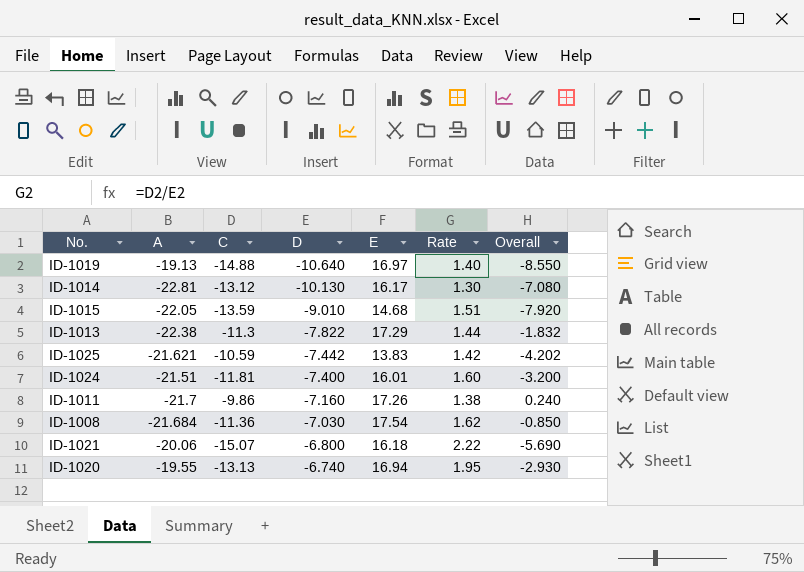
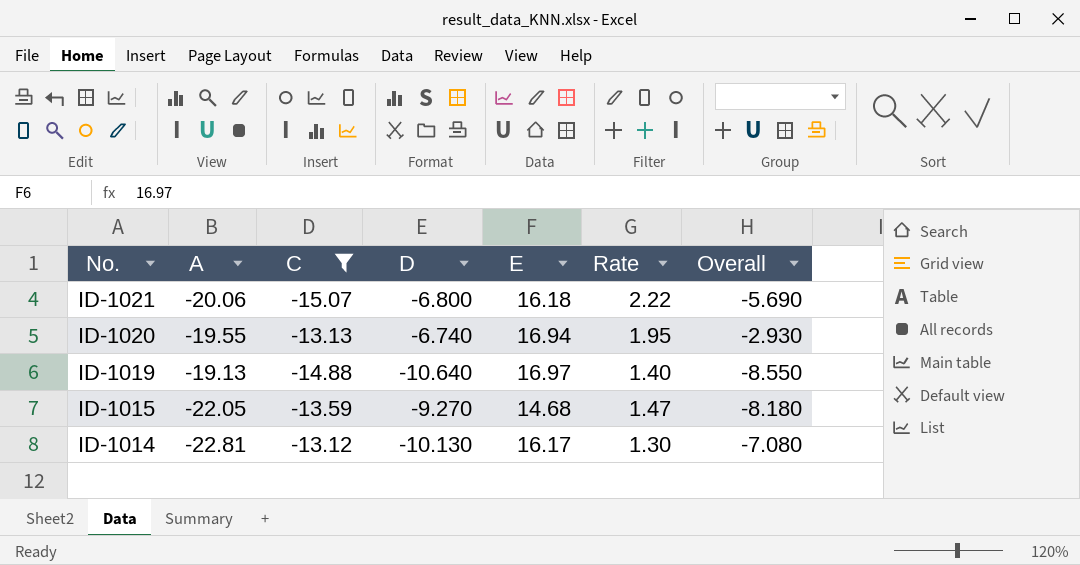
filter: none -> C <= -13.12
row order: D ascending -> No. descending
ID-1015 | D: -9.010 -> -9.270
ID-1015 | Rate: 1.51 -> 1.47
ID-1015 | Overall: -7.920 -> -8.180

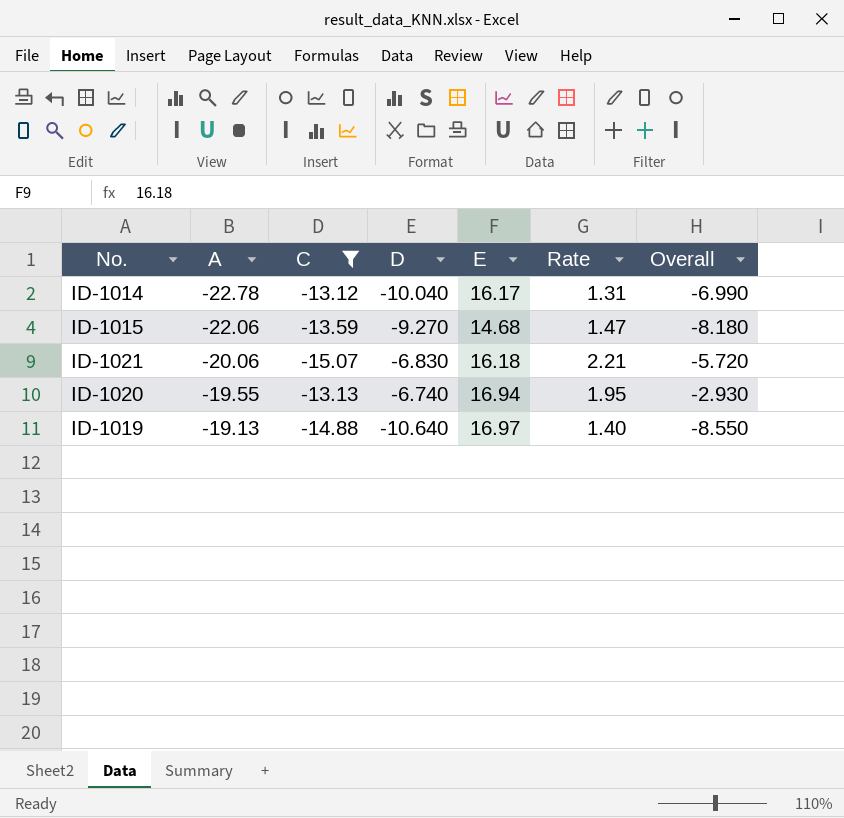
row order: No. descending -> A ascending
ID-1014 | A: -22.81 -> -22.78
ID-1014 | D: -10.130 -> -10.040
ID-1014 | Rate: 1.30 -> 1.31
ID-1014 | Overall: -7.080 -> -6.990
ID-1015 | A: -22.05 -> -22.06
ID-1021 | D: -6.800 -> -6.830
ID-1021 | Rate: 2.22 -> 2.21
ID-1021 | Overall: -5.690 -> -5.720

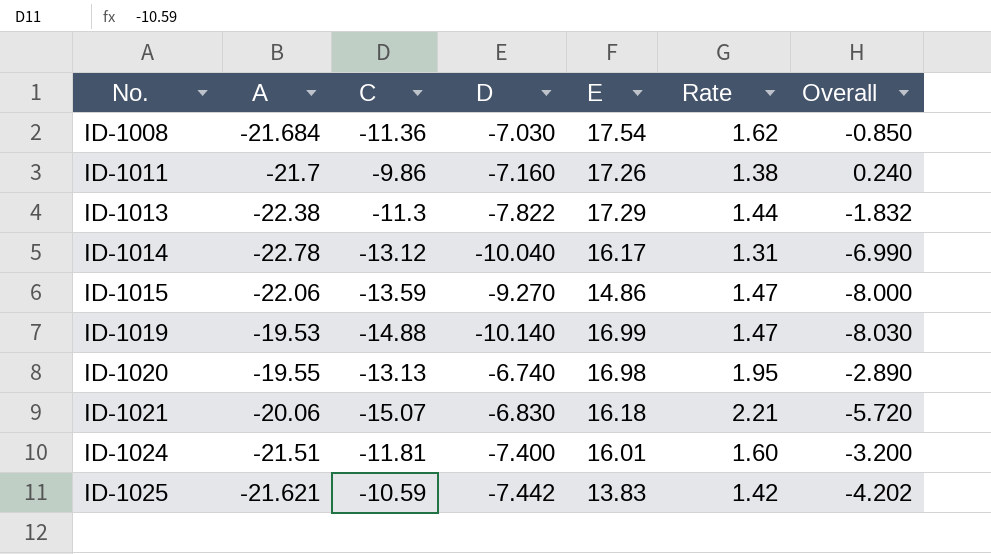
filter: C <= -13.12 -> none
row order: A ascending -> No. ascending
ID-1015 | E: 14.68 -> 14.86
ID-1015 | Overall: -8.180 -> -8.000
ID-1019 | A: -19.13 -> -19.53
ID-1019 | D: -10.640 -> -10.140
ID-1019 | E: 16.97 -> 16.99
ID-1019 | Rate: 1.40 -> 1.47
ID-1019 | Overall: -8.550 -> -8.030
ID-1020 | E: 16.94 -> 16.98
ID-1020 | Overall: -2.930 -> -2.890

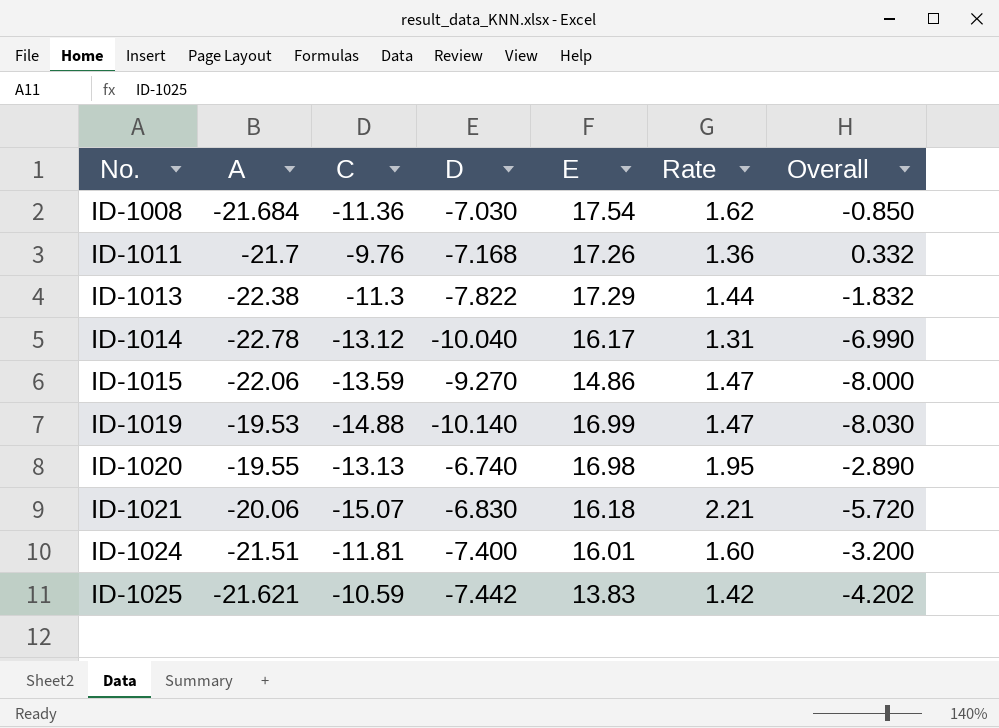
ID-1011 | C: -9.86 -> -9.76
ID-1011 | D: -7.160 -> -7.168
ID-1011 | Rate: 1.38 -> 1.36
ID-1011 | Overall: 0.240 -> 0.332

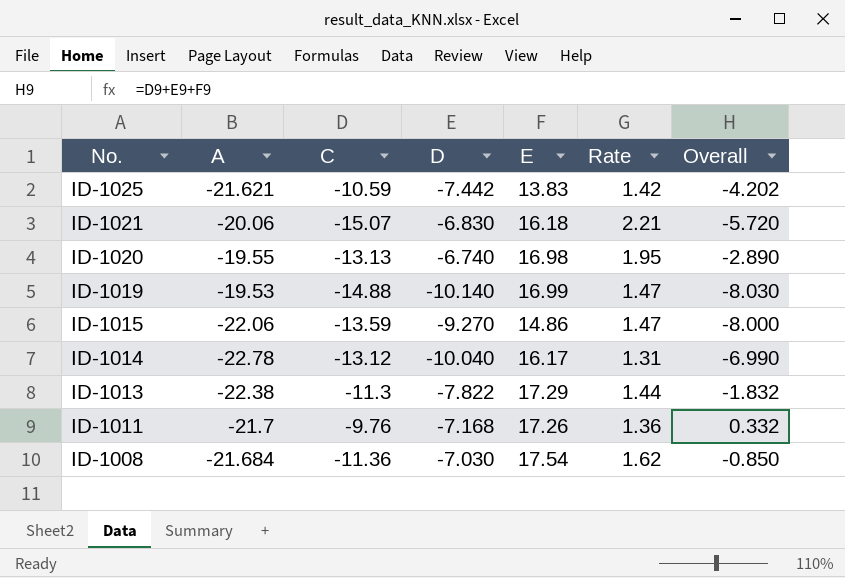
row order: No. ascending -> No. descending
row ID-1024: -21.51 | -11.81 | -7.400 | 16.01 | 1.60 | -3.200 -> none

